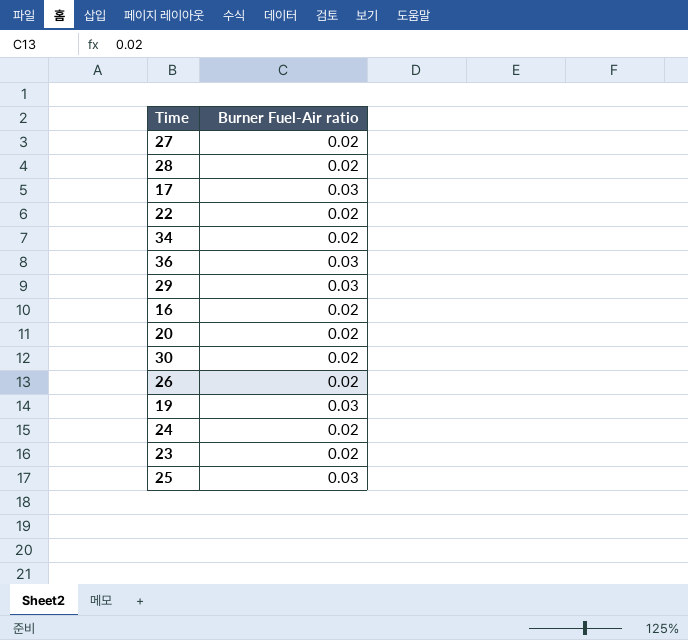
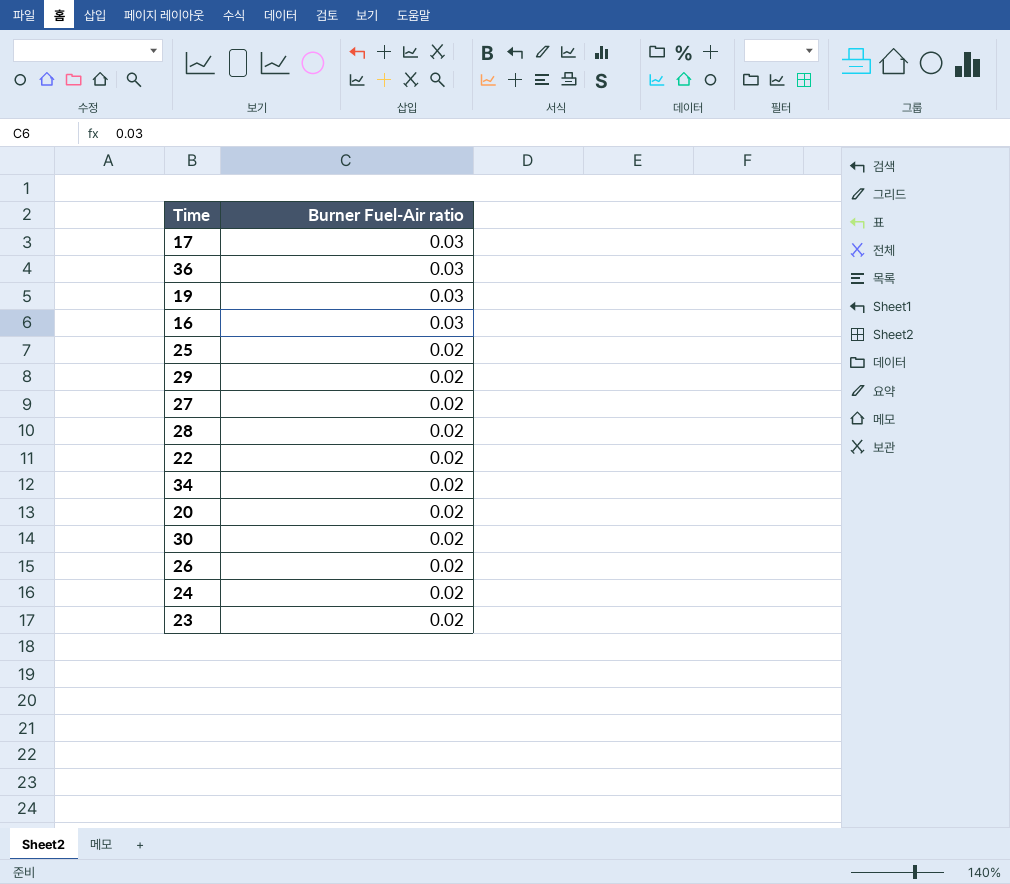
row order: none -> Burner Fuel-Air ratio descending
16 | Burner Fuel-Air ratio: 0.02 -> 0.03
25 | Burner Fuel-Air ratio: 0.03 -> 0.02
29 | Burner Fuel-Air ratio: 0.03 -> 0.02

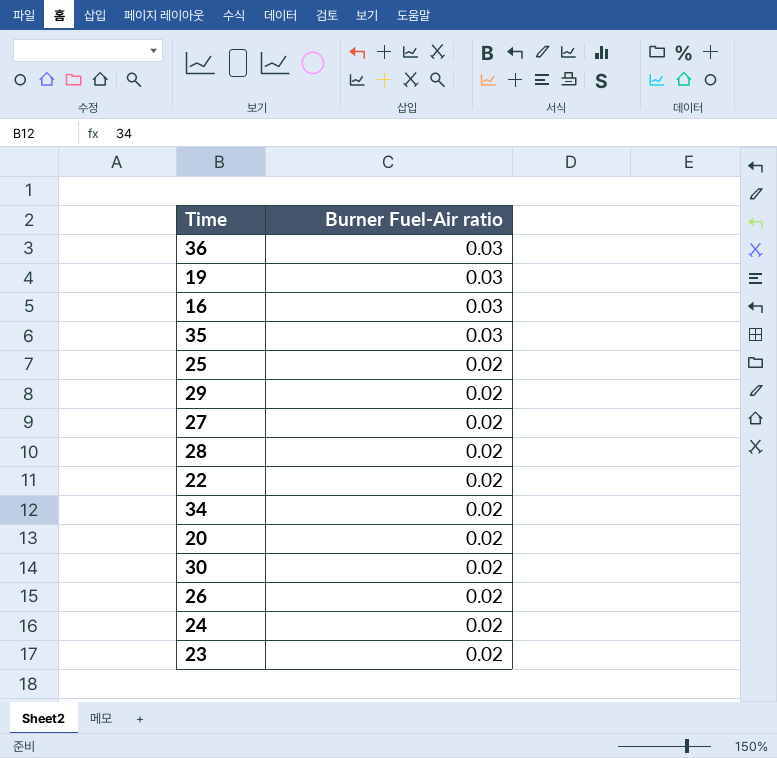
row 17: 0.03 -> none
row 35: none -> 0.03

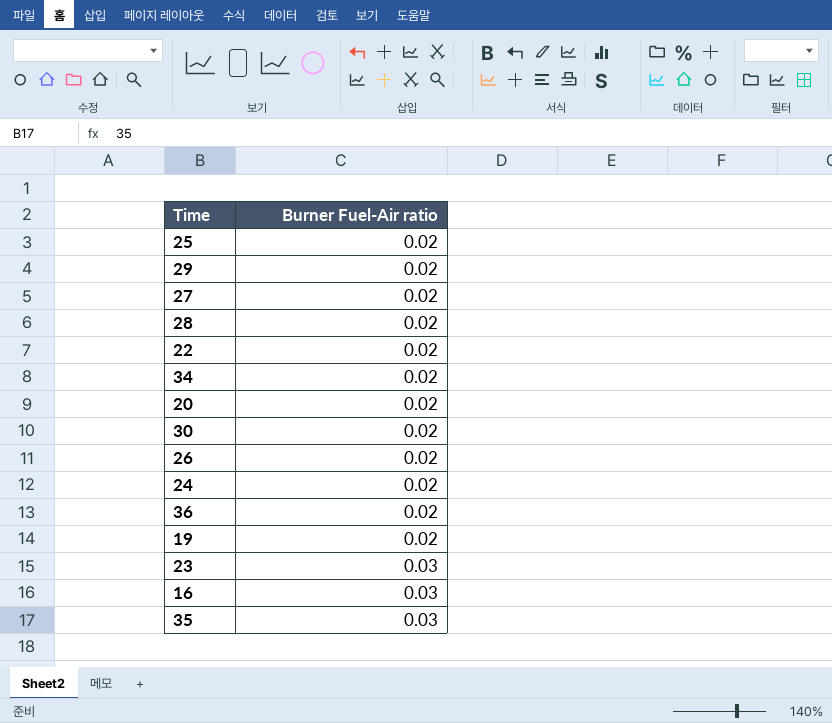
row order: Burner Fuel-Air ratio descending -> Burner Fuel-Air ratio ascending
36 | Burner Fuel-Air ratio: 0.03 -> 0.02
19 | Burner Fuel-Air ratio: 0.03 -> 0.02
23 | Burner Fuel-Air ratio: 0.02 -> 0.03

